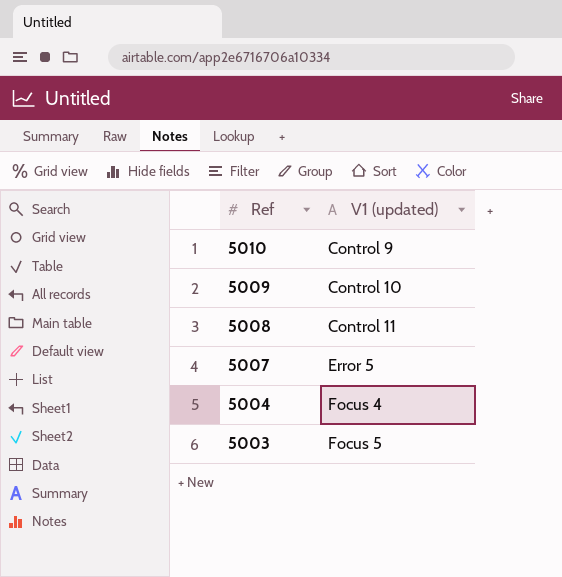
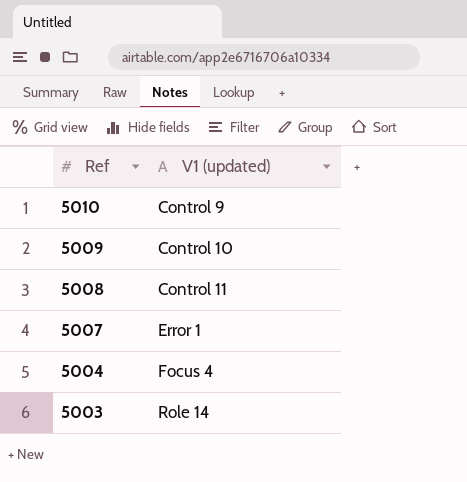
5007 | V1 (updated): Error 5 -> Error 1
5003 | V1 (updated): Focus 5 -> Role 14

